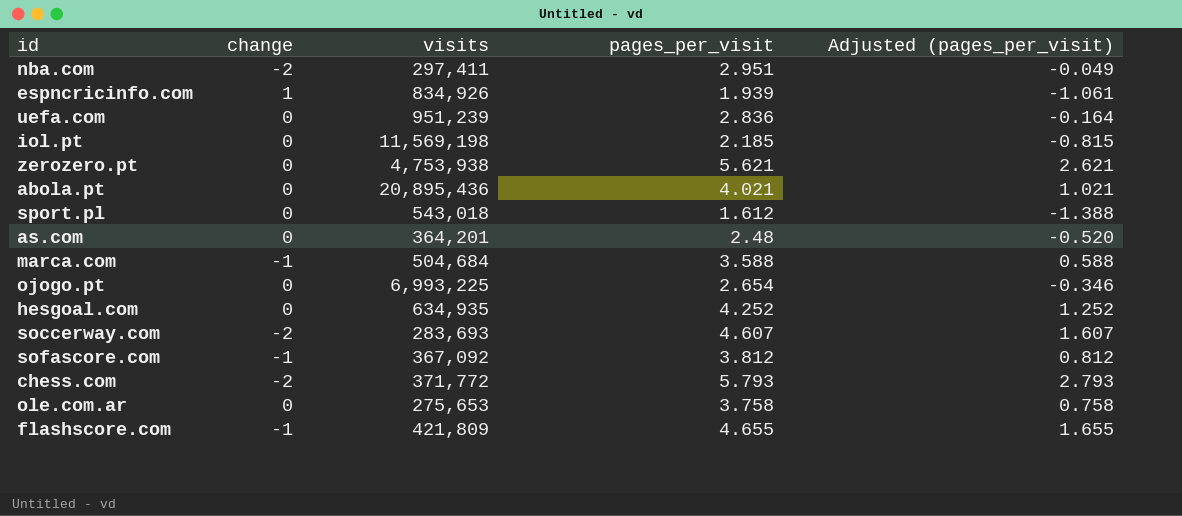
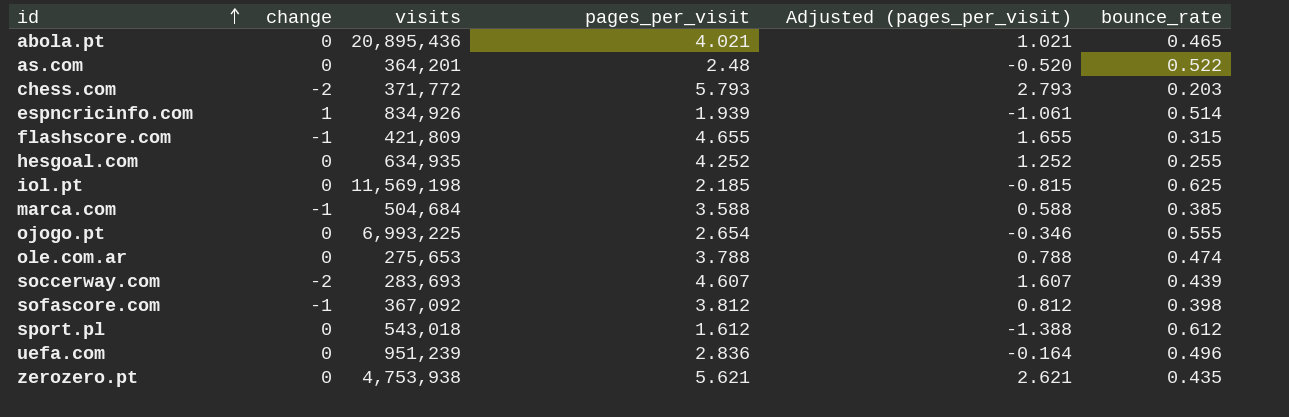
row order: none -> id ascending
column bounce_rate | position: none -> 6
row nba.com: -2 | 297,411 | 2.951 | -0.049 -> none
ole.com.ar | pages_per_visit: 3.758 -> 3.788
ole.com.ar | Adjusted (pages_per_visit): 0.758 -> 0.788

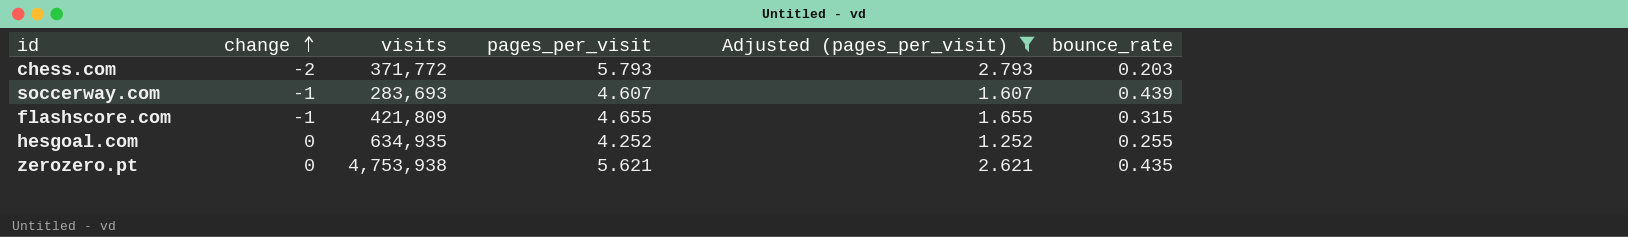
filter: none -> Adjusted (pages_per_visit) >= 1.252
row order: id ascending -> change ascending
soccerway.com | change: -2 -> -1

